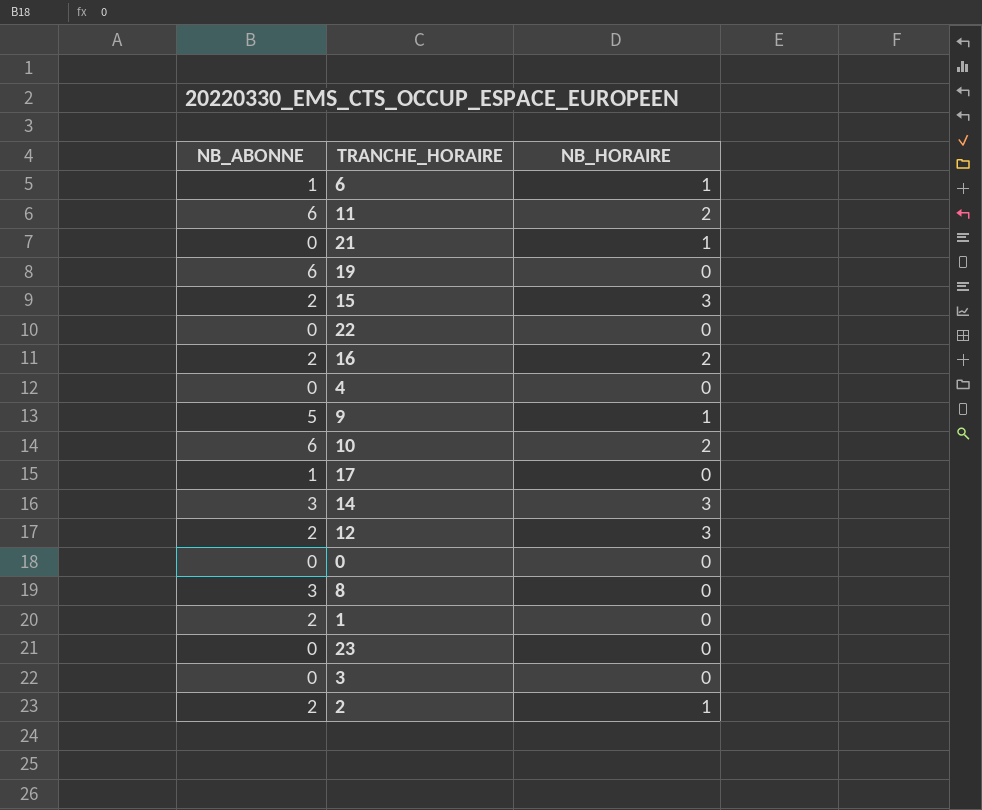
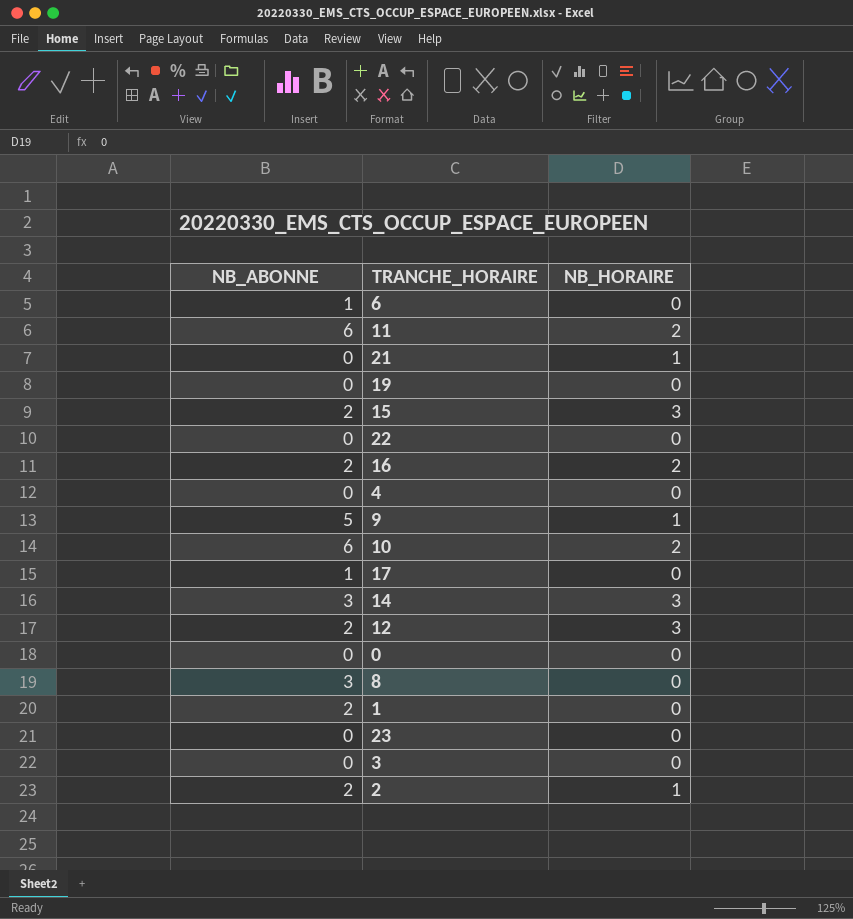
6 | NB_HORAIRE: 1 -> 0
19 | NB_ABONNE: 6 -> 0

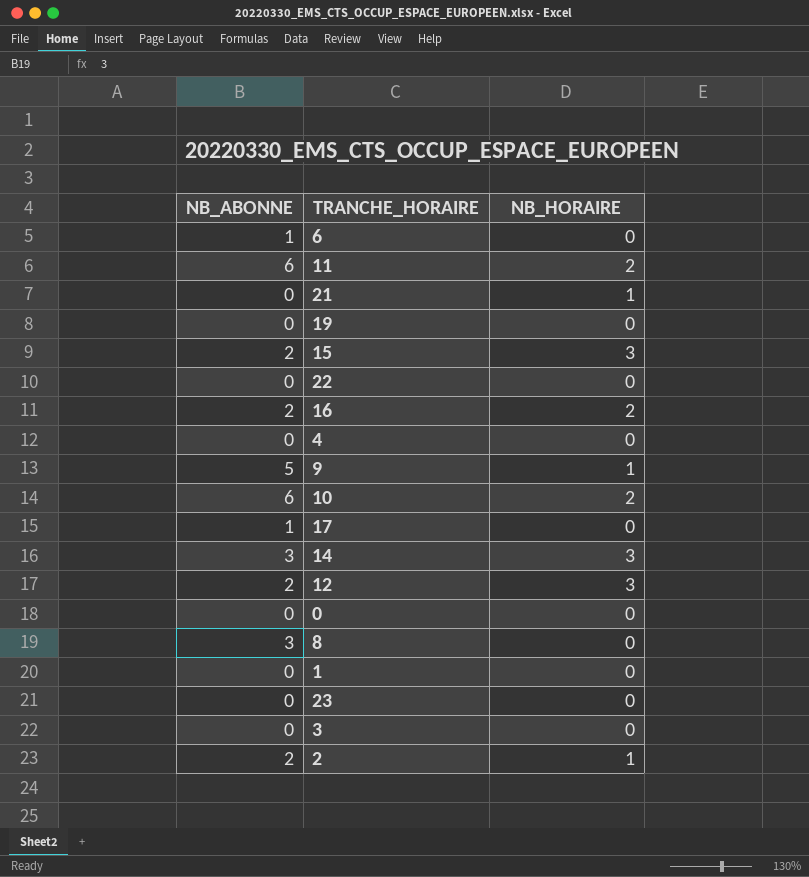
1 | NB_ABONNE: 2 -> 0

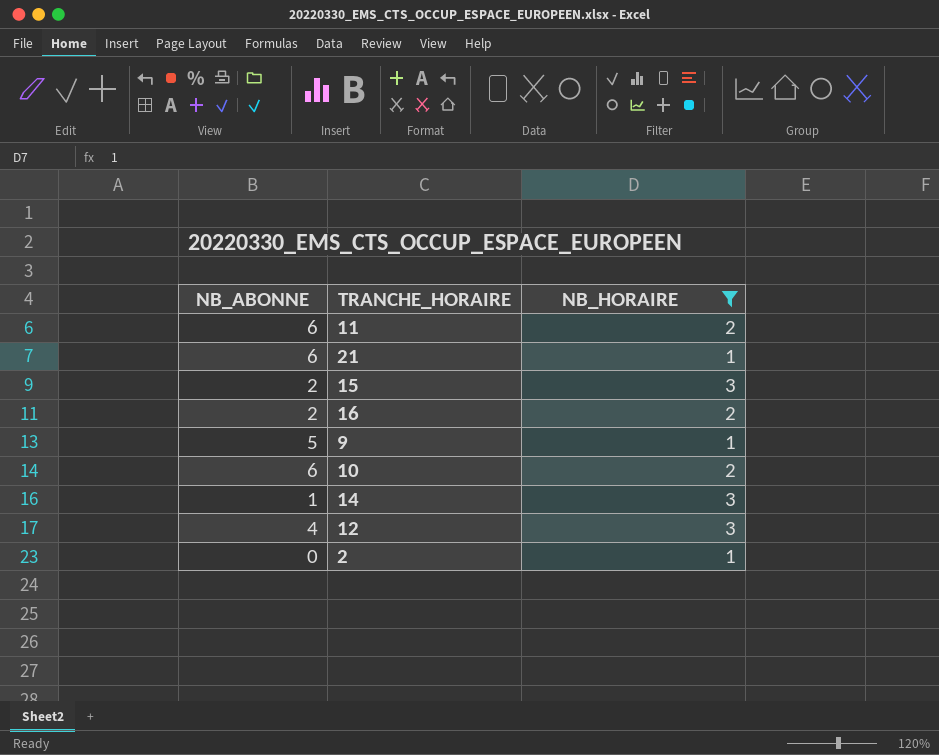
filter: none -> NB_HORAIRE != 0
21 | NB_ABONNE: 0 -> 6
14 | NB_ABONNE: 3 -> 1
12 | NB_ABONNE: 2 -> 4
2 | NB_ABONNE: 2 -> 0

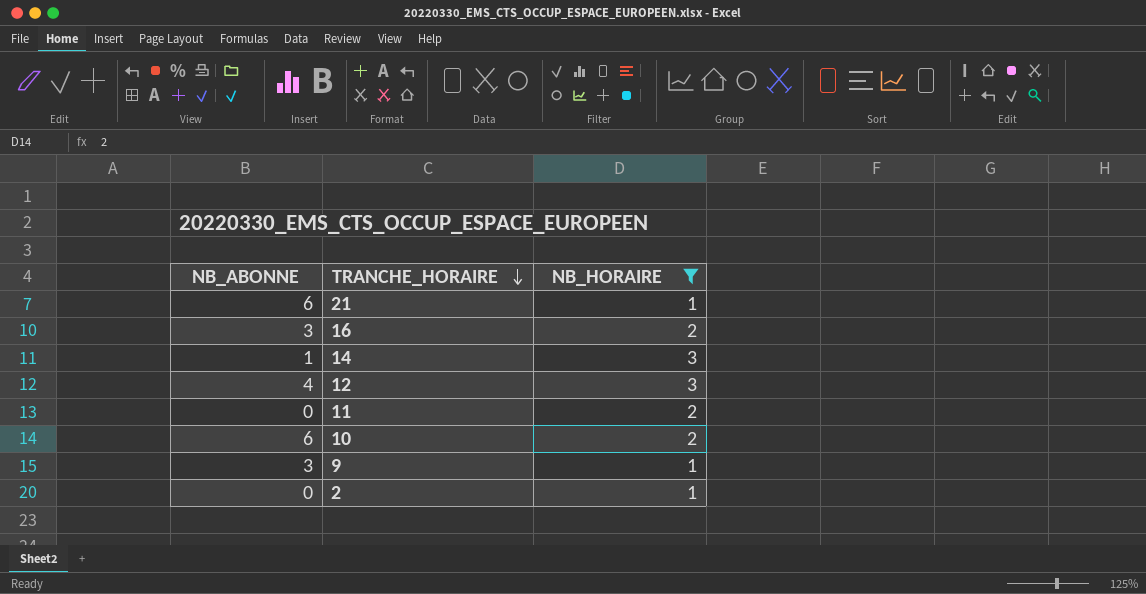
row order: none -> TRANCHE_HORAIRE descending
row 15: 2 | 3 -> none
16 | NB_ABONNE: 2 -> 3
11 | NB_ABONNE: 6 -> 0
9 | NB_ABONNE: 5 -> 3

